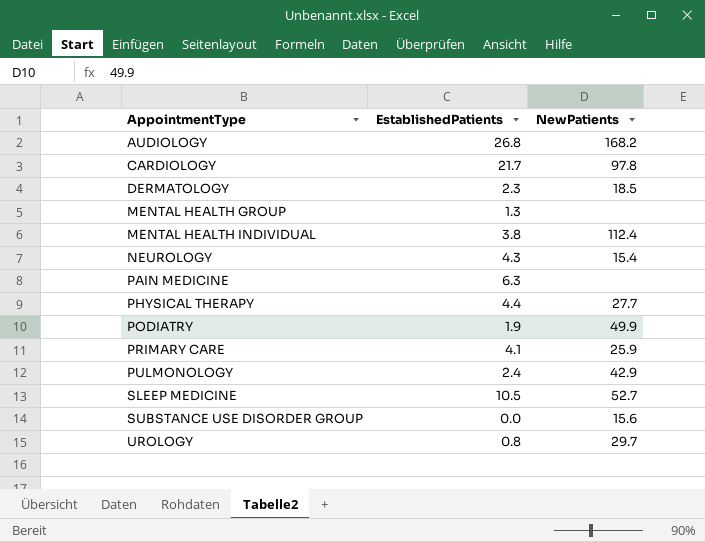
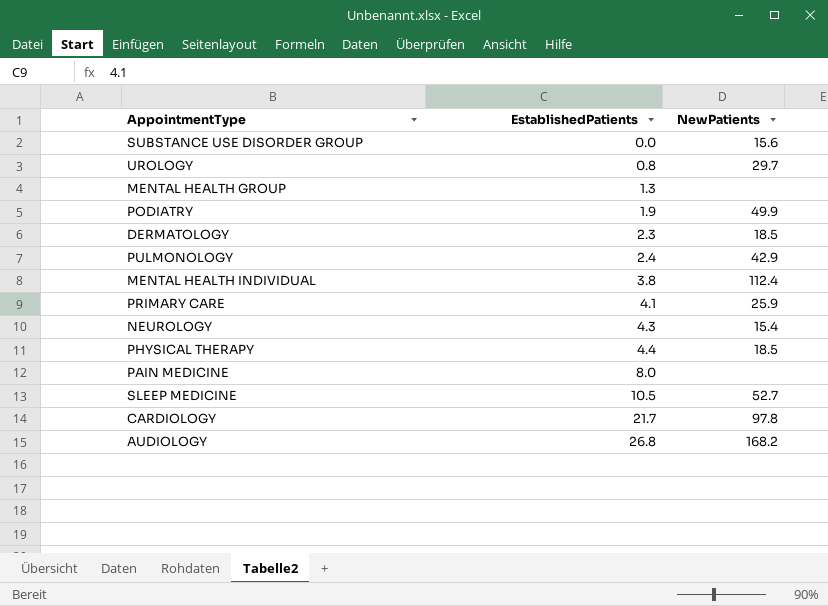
row order: AppointmentType ascending -> EstablishedPatients ascending
PHYSICAL THERAPY | NewPatients: 27.7 -> 18.5
PAIN MEDICINE | EstablishedPatients: 6.3 -> 8.0

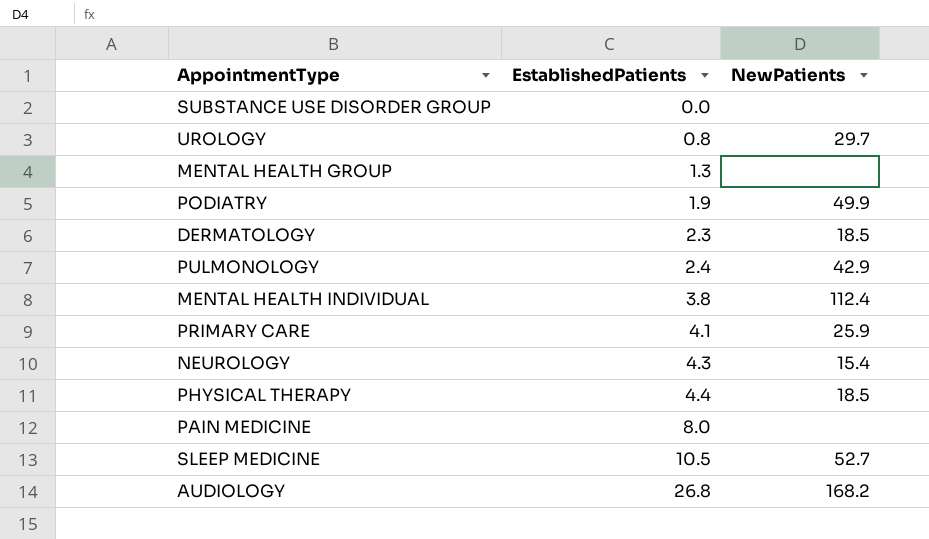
row CARDIOLOGY: 21.7 | 97.8 -> none
SUBSTANCE USE DISORDER GROUP | NewPatients: 15.6 -> none

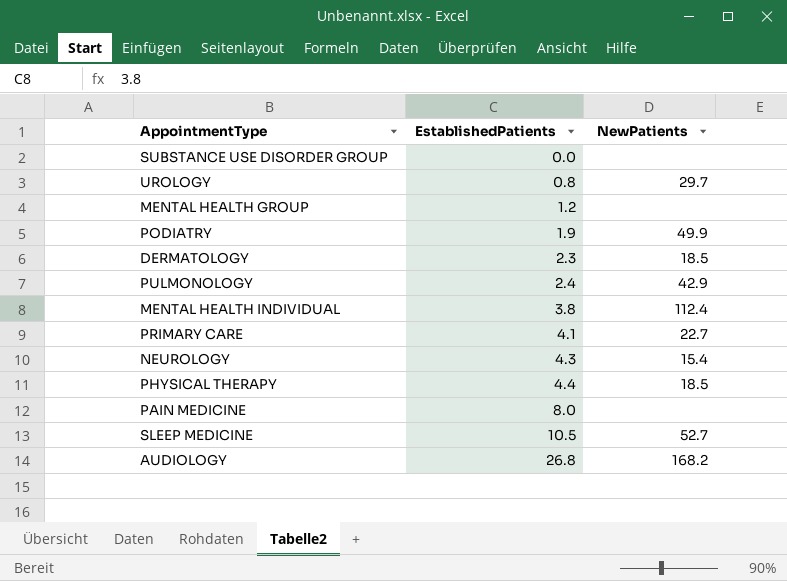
MENTAL HEALTH GROUP | EstablishedPatients: 1.3 -> 1.2
PRIMARY CARE | NewPatients: 25.9 -> 22.7

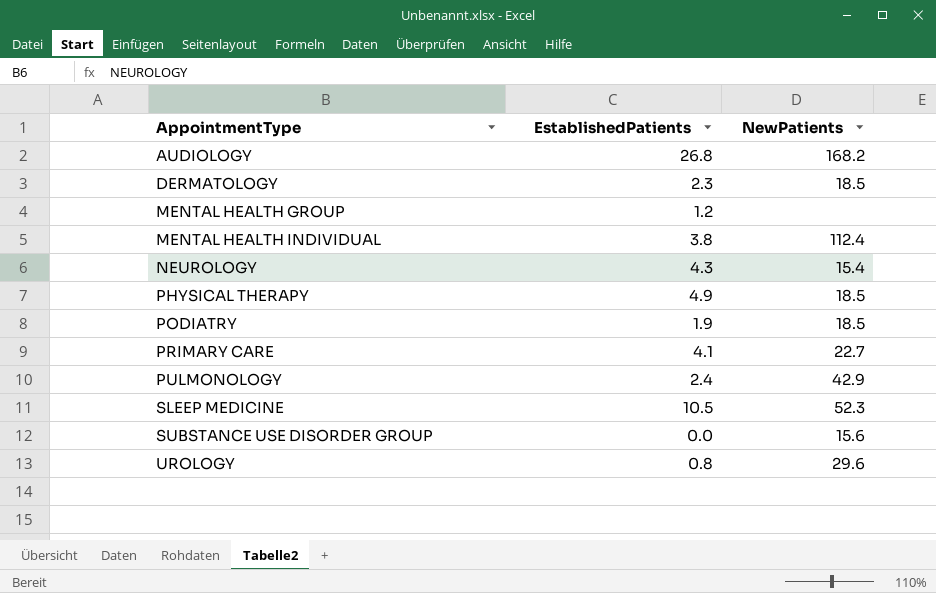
row order: EstablishedPatients ascending -> AppointmentType ascending
row PAIN MEDICINE: 8.0 | none -> none
PHYSICAL THERAPY | EstablishedPatients: 4.4 -> 4.9
PODIATRY | NewPatients: 49.9 -> 18.5
SLEEP MEDICINE | NewPatients: 52.7 -> 52.3
SUBSTANCE USE DISORDER GROUP | NewPatients: none -> 15.6
UROLOGY | NewPatients: 29.7 -> 29.6

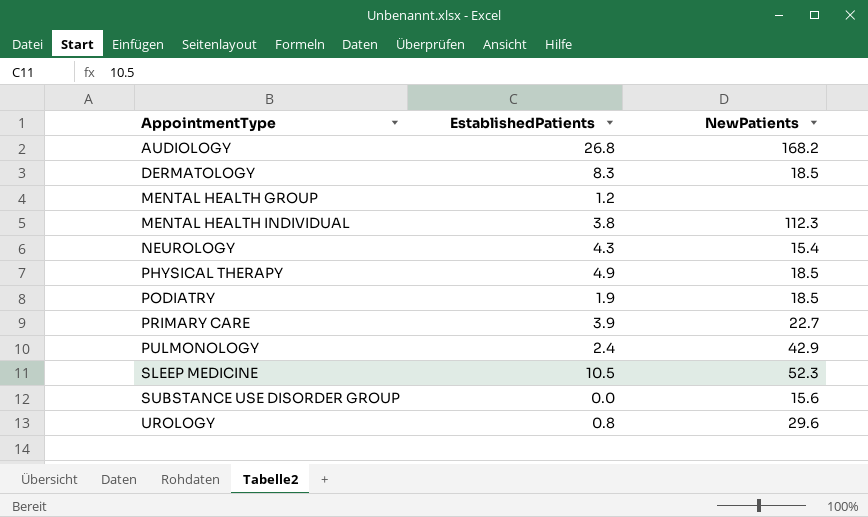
DERMATOLOGY | EstablishedPatients: 2.3 -> 8.3
MENTAL HEALTH INDIVIDUAL | NewPatients: 112.4 -> 112.3
PRIMARY CARE | EstablishedPatients: 4.1 -> 3.9

